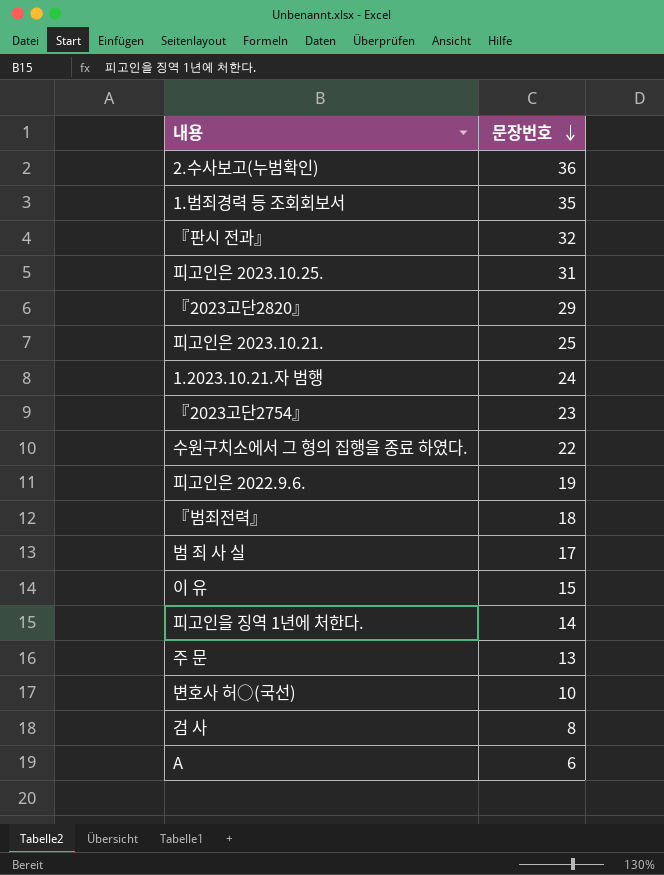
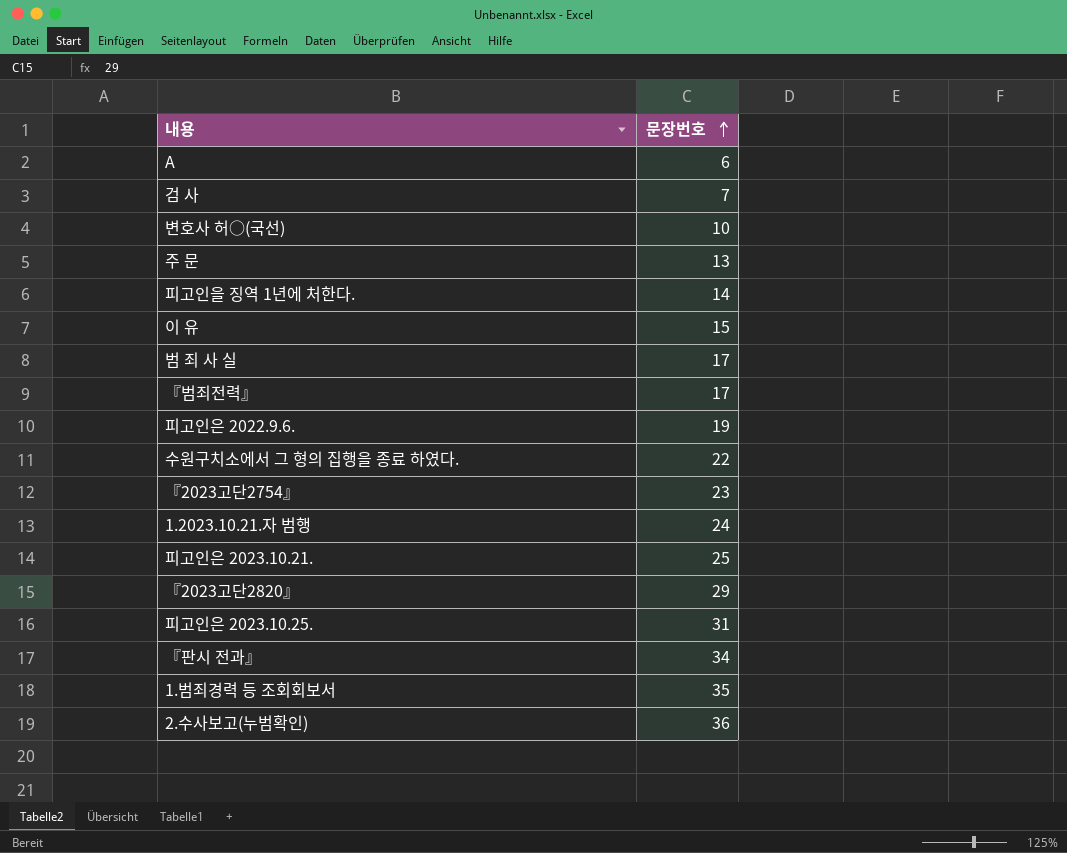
row order: 문장번호 descending -> 문장번호 ascending
검 사 | 문장번호: 8 -> 7
『범죄전력』 | 문장번호: 18 -> 17
『판시 전과』 | 문장번호: 32 -> 34

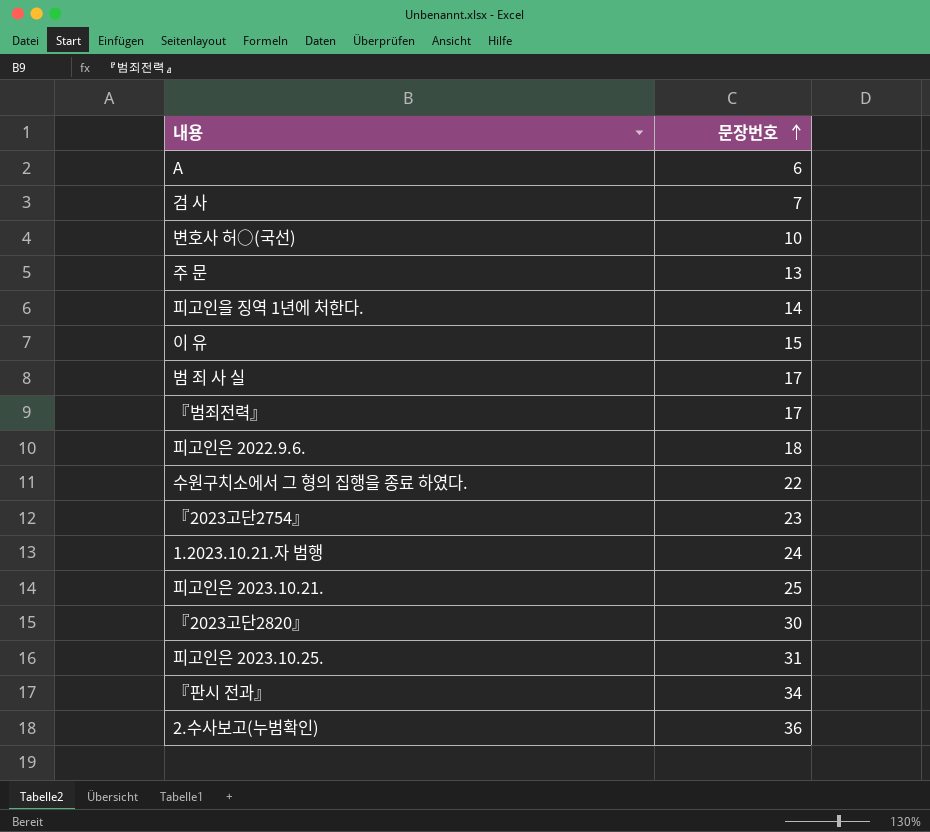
row 1.범죄경력 등 조회회보서: 35 -> none
피고인은 2022.9.6. | 문장번호: 19 -> 18
『2023고단2820』 | 문장번호: 29 -> 30

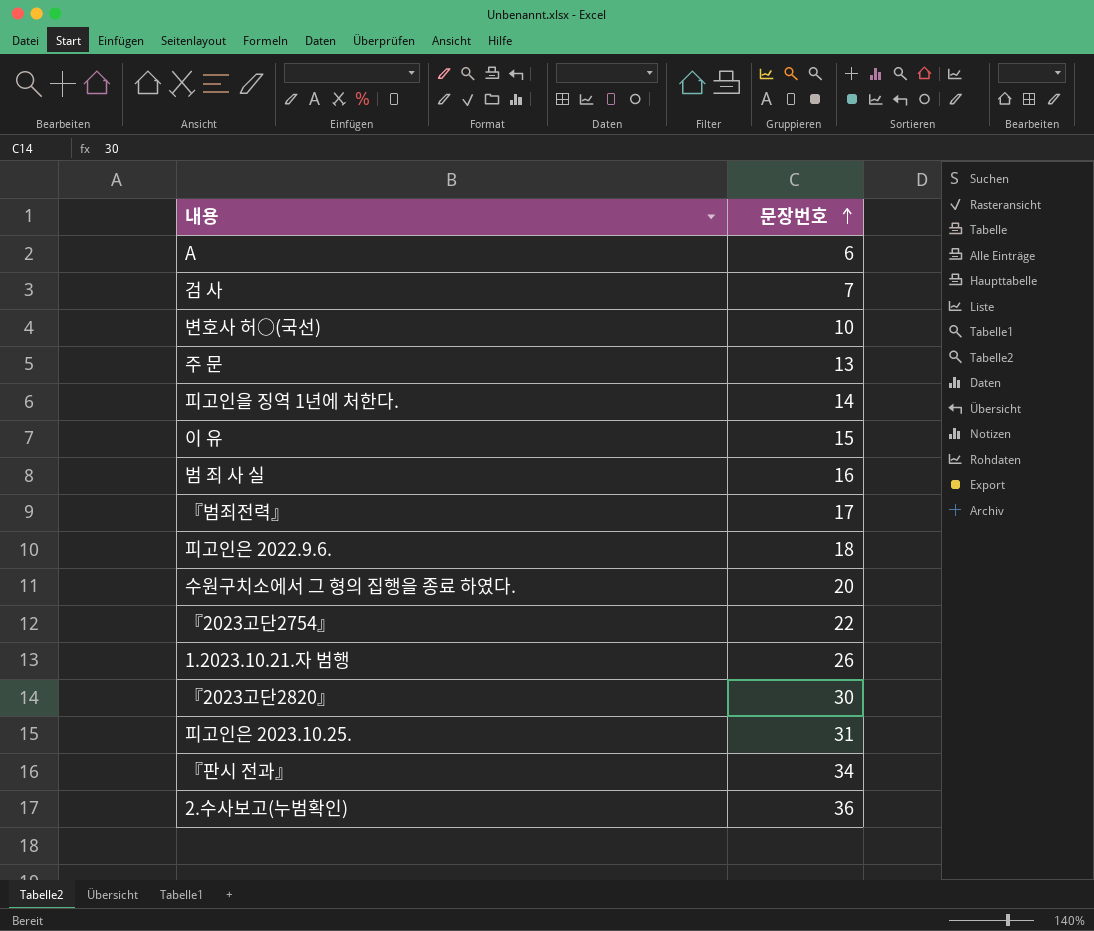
row 피고인은 2023.10.21.: 25 -> none
범 죄 사 실 | 문장번호: 17 -> 16
수원구치소에서 그 형의 집행을 종료 하였다. | 문장번호: 22 -> 20
『2023고단2754』 | 문장번호: 23 -> 22
1.2023.10.21.자 범행 | 문장번호: 24 -> 26

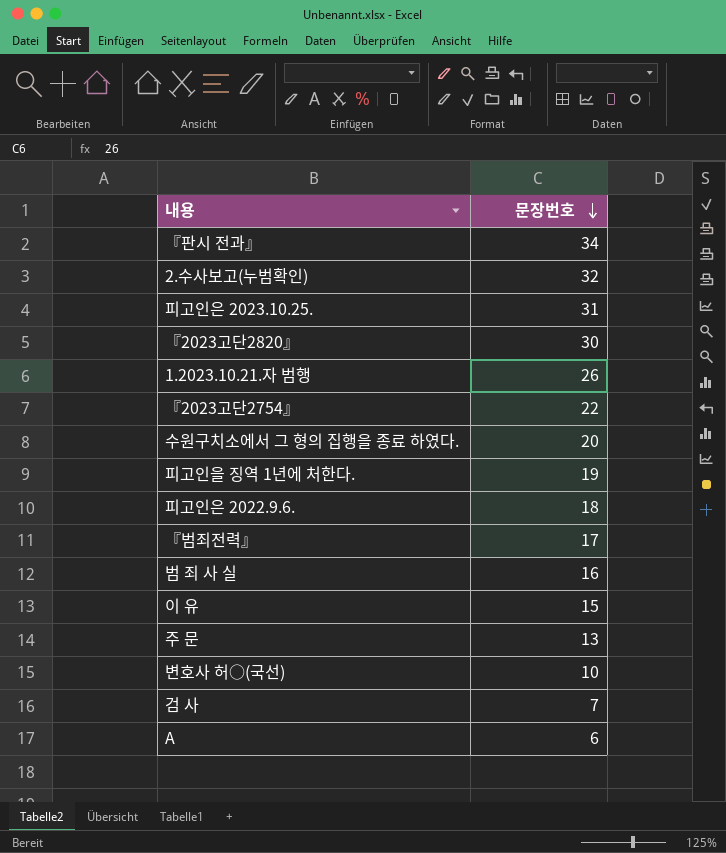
row order: 문장번호 ascending -> 문장번호 descending
2.수사보고(누범확인) | 문장번호: 36 -> 32
피고인을 징역 1년에 처한다. | 문장번호: 14 -> 19

